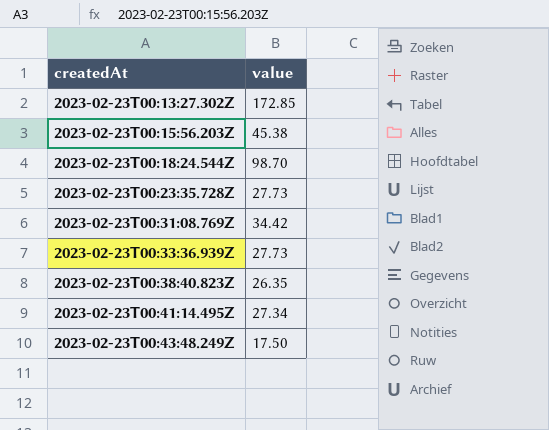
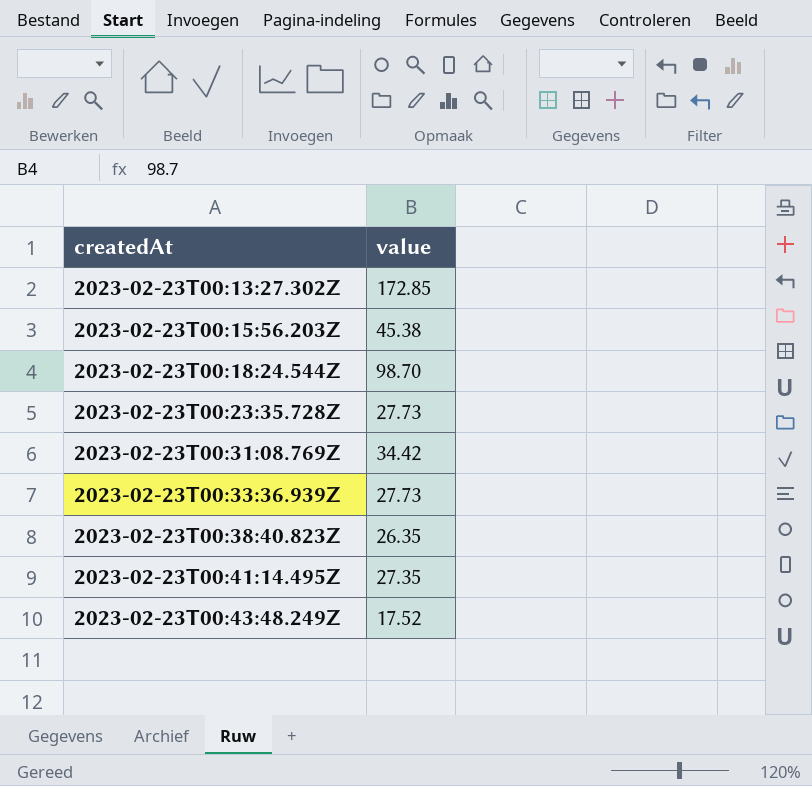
2023-02-23T00:41:14.495Z | value: 27.34 -> 27.35
2023-02-23T00:43:48.249Z | value: 17.50 -> 17.52

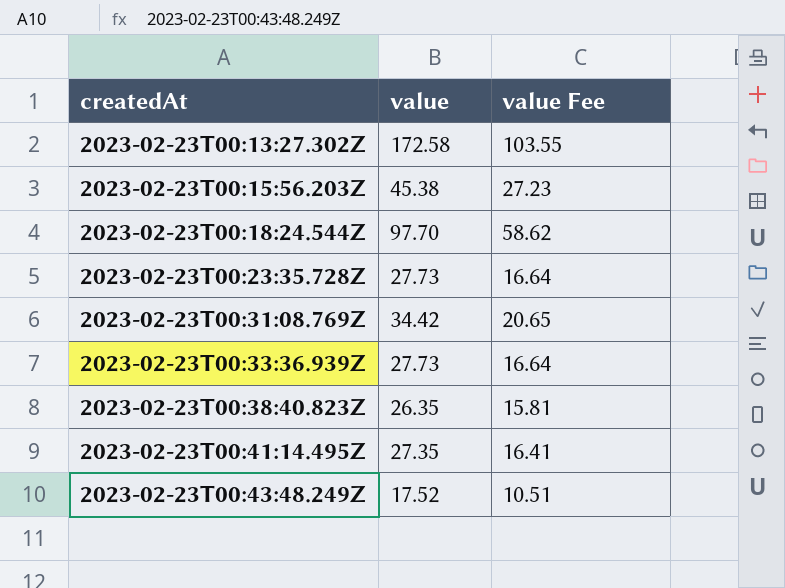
column value Fee | formula: none -> [value] * 0.6
2023-02-23T00:13:27.302Z | value: 172.85 -> 172.58
2023-02-23T00:18:24.544Z | value: 98.70 -> 97.70

